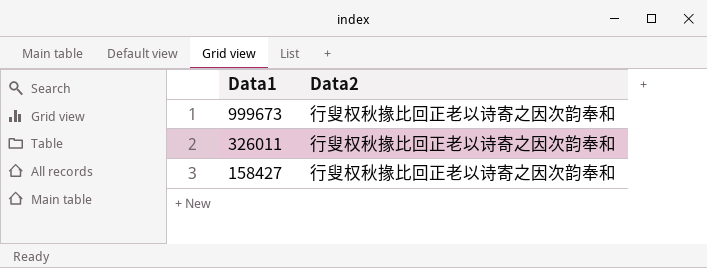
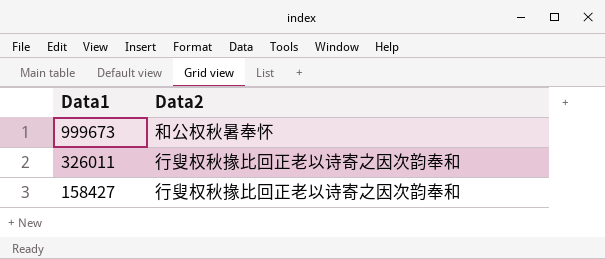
999673 | Data2: 行叟权秋掾比回正老以诗寄之因次韵奉和 -> 和公权秋暑奉怀

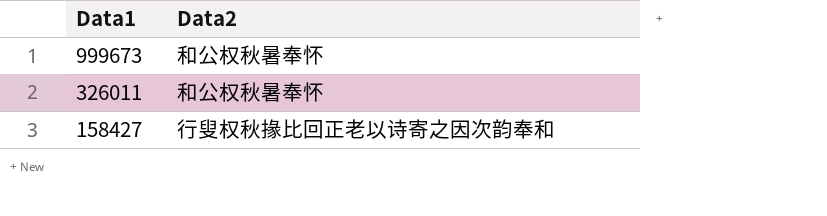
326011 | Data2: 行叟权秋掾比回正老以诗寄之因次韵奉和 -> 和公权秋暑奉怀

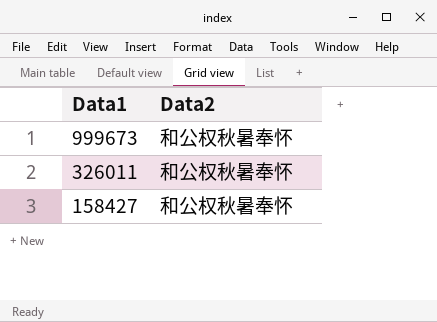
158427 | Data2: 行叟权秋掾比回正老以诗寄之因次韵奉和 -> 和公权秋暑奉怀

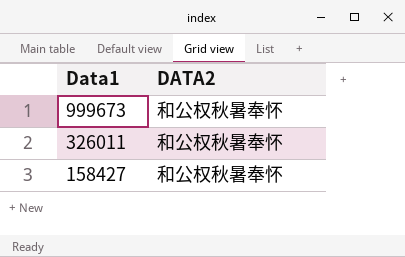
column name: Data2 -> DATA2

